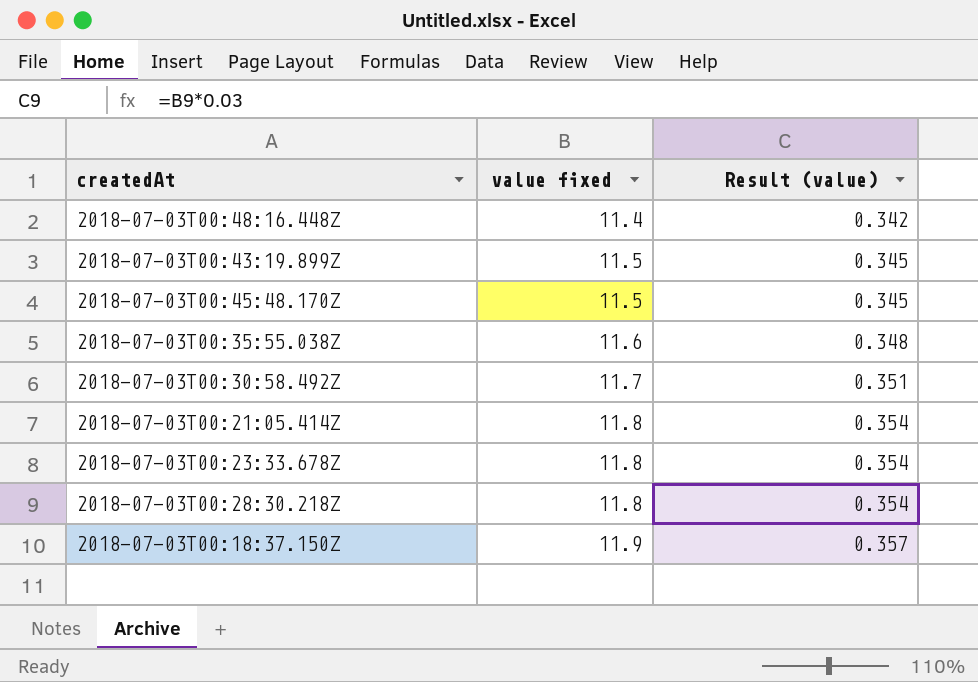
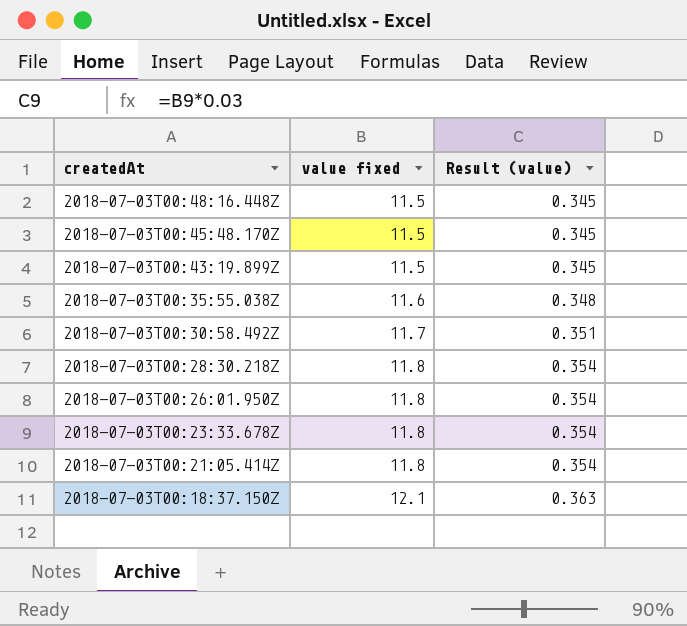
row order: value fixed ascending -> createdAt descending
2018-07-03T00:48:16.448Z | value fixed: 11.4 -> 11.5
2018-07-03T00:48:16.448Z | Result (value): 0.342 -> 0.345
row 2018-07-03T00:26:01.950Z: none -> 11.8 | 0.354
2018-07-03T00:18:37.150Z | value fixed: 11.9 -> 12.1
2018-07-03T00:18:37.150Z | Result (value): 0.357 -> 0.363

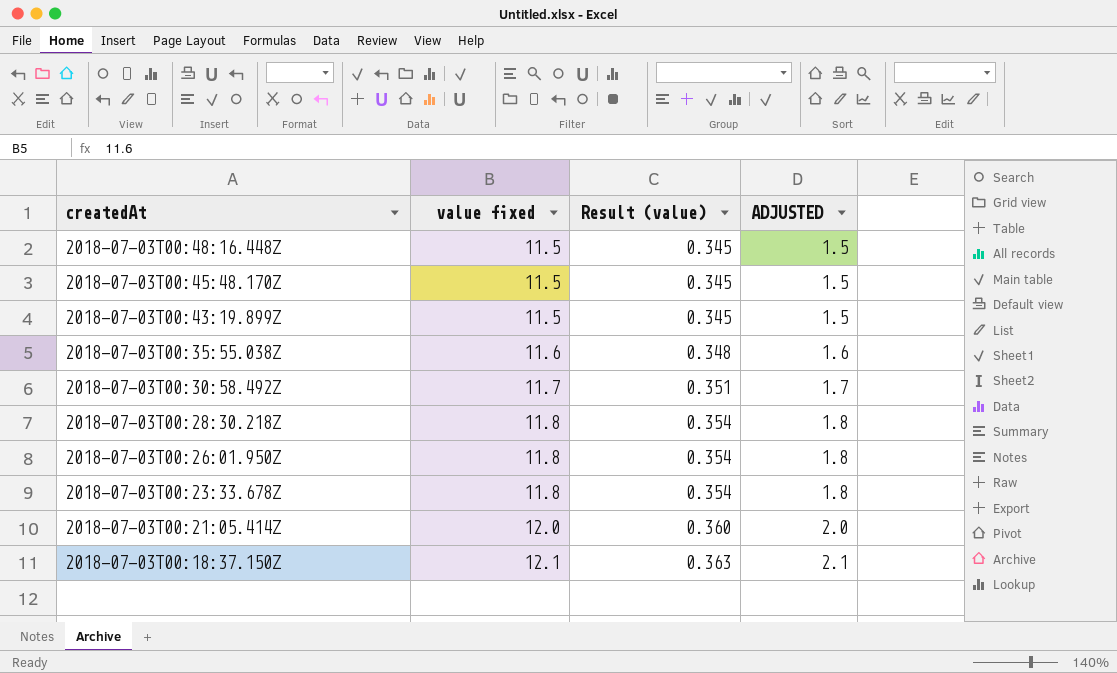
column ADJUSTED | formula: none -> [value fixed] - 10
2018-07-03T00:21:05.414Z | value fixed: 11.8 -> 12.0
2018-07-03T00:21:05.414Z | Result (value): 0.354 -> 0.360

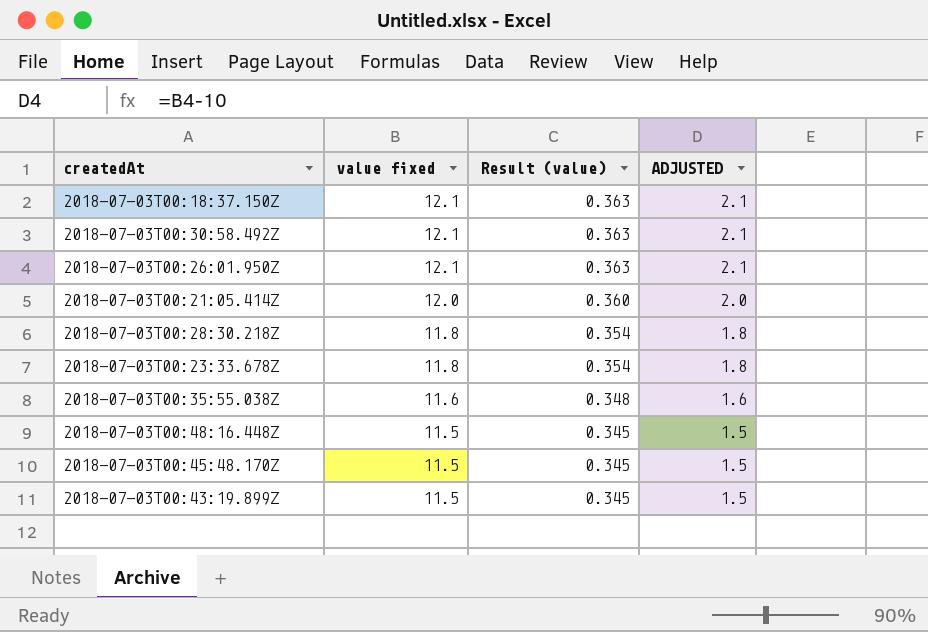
row order: createdAt descending -> value fixed descending
2018-07-03T00:30:58.492Z | value fixed: 11.7 -> 12.1
2018-07-03T00:30:58.492Z | Result (value): 0.351 -> 0.363
2018-07-03T00:30:58.492Z | ADJUSTED: 1.7 -> 2.1
2018-07-03T00:26:01.950Z | value fixed: 11.8 -> 12.1
2018-07-03T00:26:01.950Z | Result (value): 0.354 -> 0.363
2018-07-03T00:26:01.950Z | ADJUSTED: 1.8 -> 2.1

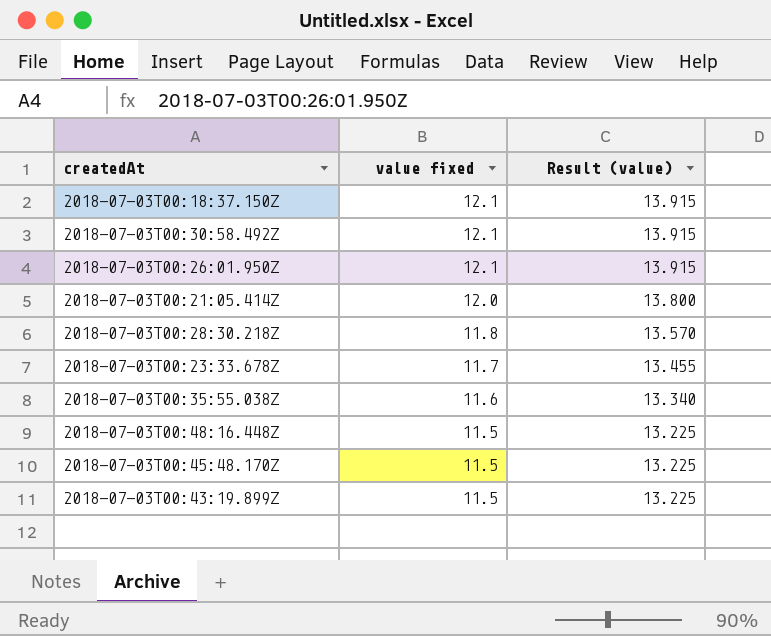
column ADJUSTED | formula: [value fixed] - 10 -> none
column Result (value) | formula: [value fixed] * 0.03 -> [value fixed] * 1.15
2018-07-03T00:23:33.678Z | value fixed: 11.8 -> 11.7

